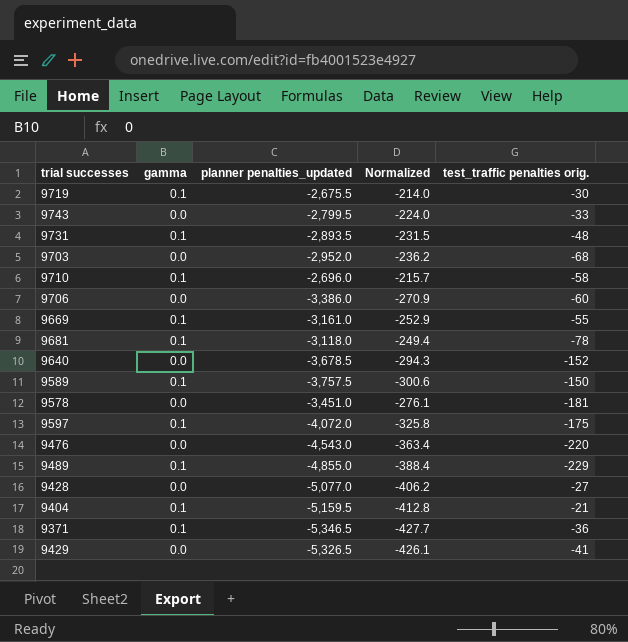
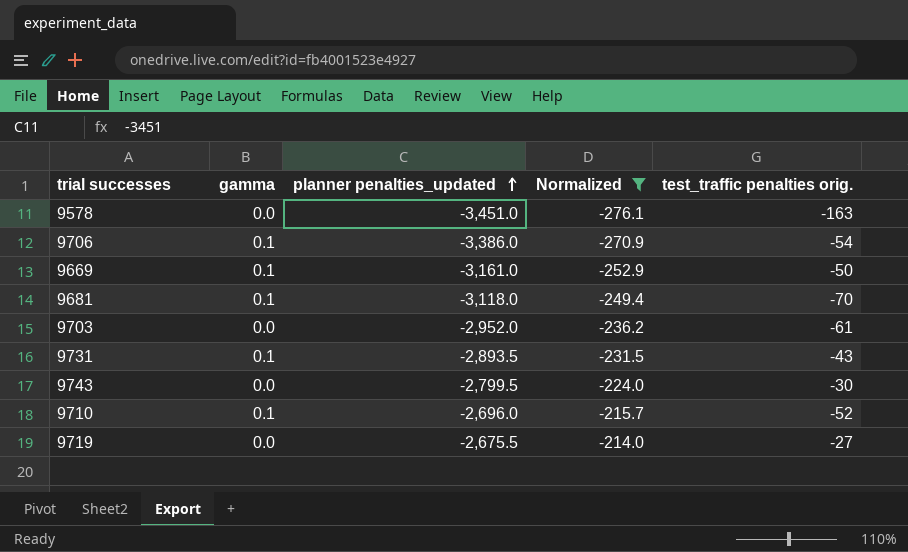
filter: none -> Normalized >= -276.1
row order: none -> planner penalties_updated ascending
9578 | test_traffic penalties orig.: -181 -> -163
9706 | gamma: 0.0 -> 0.1
9706 | test_traffic penalties orig.: -60 -> -54
9669 | test_traffic penalties orig.: -55 -> -50
9681 | test_traffic penalties orig.: -78 -> -70
9703 | test_traffic penalties orig.: -68 -> -61
9731 | test_traffic penalties orig.: -48 -> -43
9743 | test_traffic penalties orig.: -33 -> -30
9710 | test_traffic penalties orig.: -58 -> -52
9719 | gamma: 0.1 -> 0.0
9719 | test_traffic penalties orig.: -30 -> -27

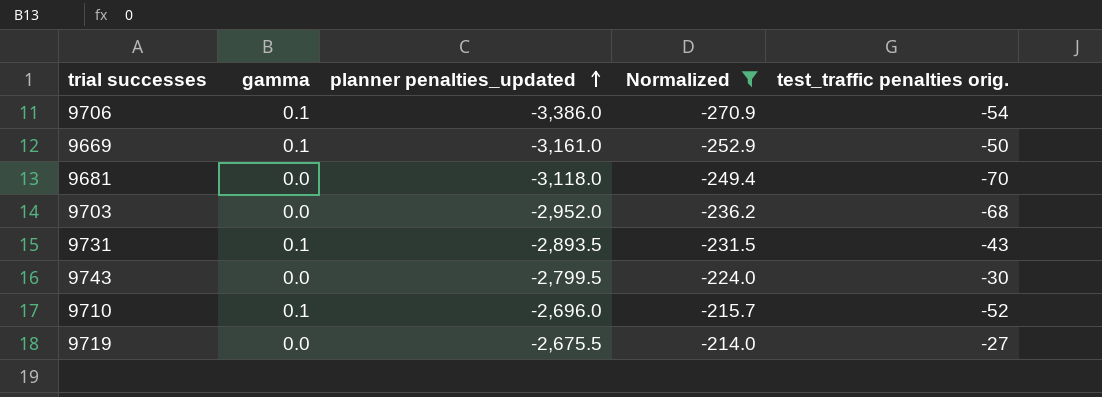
row 9578: 0.0 | -3,451.0 | -276.1 | -163 -> none
9681 | gamma: 0.1 -> 0.0
9703 | test_traffic penalties orig.: -61 -> -68

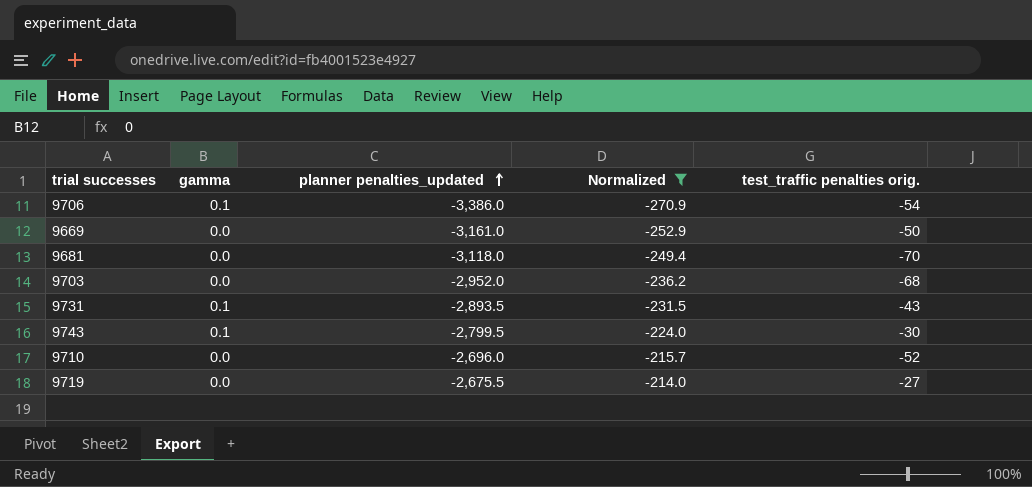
9669 | gamma: 0.1 -> 0.0
9743 | gamma: 0.0 -> 0.1
9710 | gamma: 0.1 -> 0.0

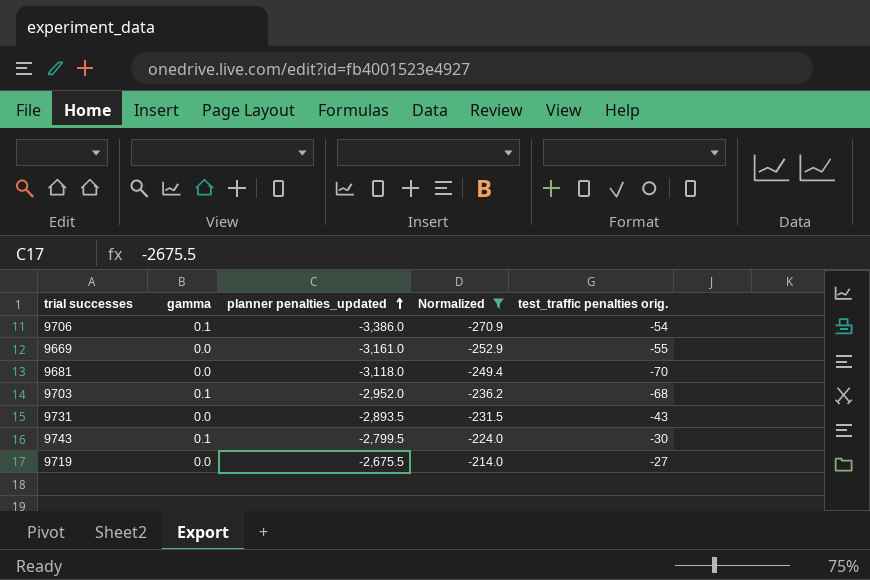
row 9710: 0.0 | -2,696.0 | -215.7 | -52 -> none
9669 | test_traffic penalties orig.: -50 -> -55
9703 | gamma: 0.0 -> 0.1
9731 | gamma: 0.1 -> 0.0

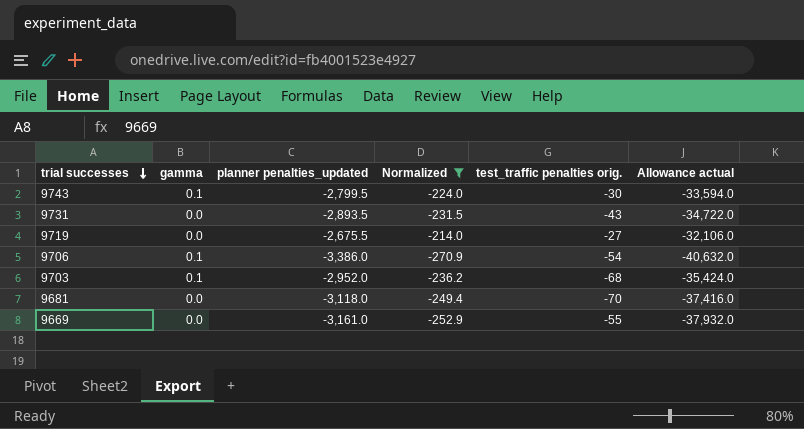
row order: planner penalties_updated ascending -> trial successes descending
column Allowance actual | formula: none -> [planner penalties_updated] * 12

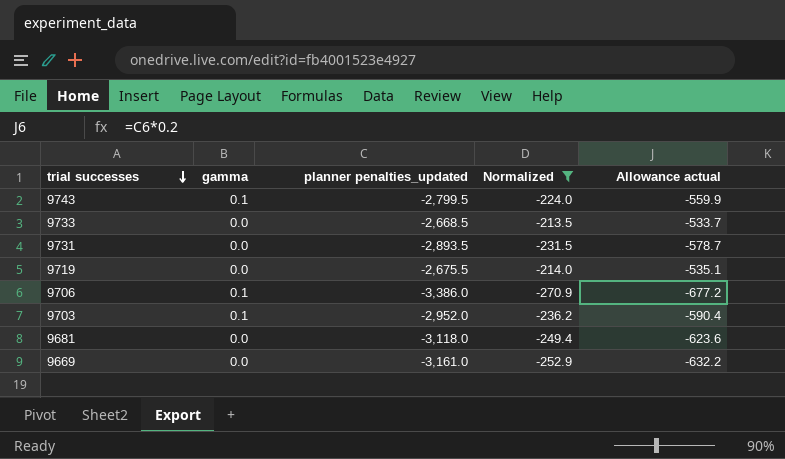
column test_traffic penalties orig. | position: 5 -> none
column Allowance actual | formula: [planner penalties_updated] * 12 -> [planner penalties_updated] * 0.2
row 9733: none -> 0.0 | -2,668.5 | -213.5 | -533.7

